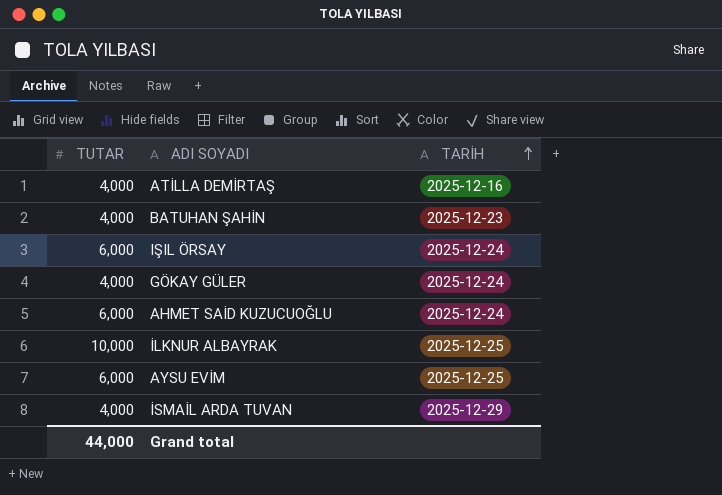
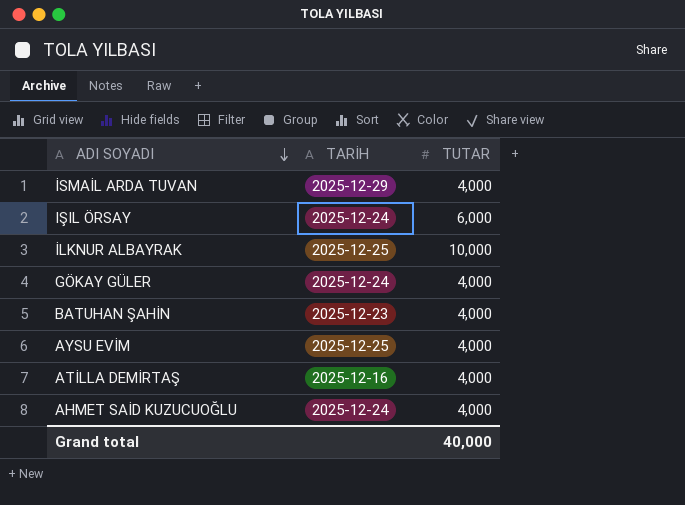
row order: TARİH ascending -> ADI SOYADI descending
column TUTAR | position: 1 -> 3
AYSU EVİM | TUTAR: 6,000 -> 4,000
AHMET SAİD KUZUCUOĞLU | TUTAR: 6,000 -> 4,000
Grand total | TUTAR: 44,000 -> 40,000

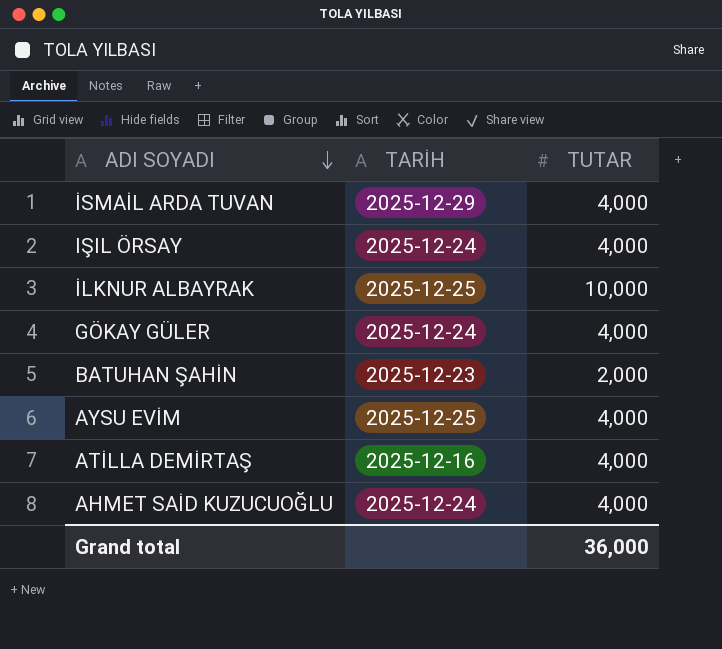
IŞIL ÖRSAY | TUTAR: 6,000 -> 4,000
BATUHAN ŞAHİN | TUTAR: 4,000 -> 2,000
Grand total | TUTAR: 40,000 -> 36,000

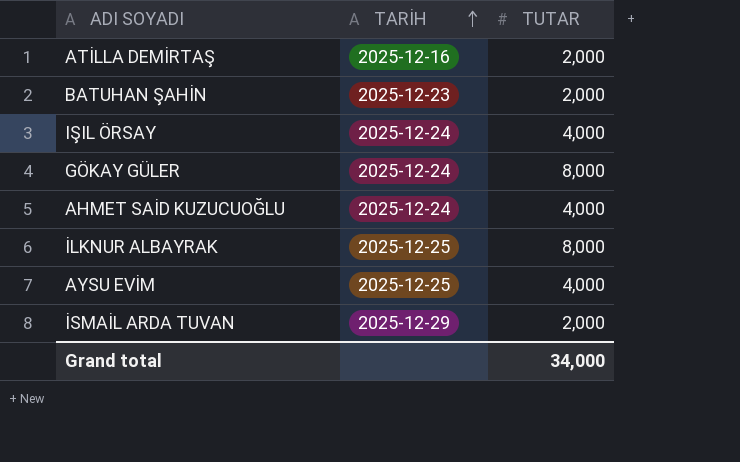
row order: ADI SOYADI descending -> TARİH ascending
ATİLLA DEMİRTAŞ | TUTAR: 4,000 -> 2,000
GÖKAY GÜLER | TUTAR: 4,000 -> 8,000
İLKNUR ALBAYRAK | TUTAR: 10,000 -> 8,000
İSMAİL ARDA TUVAN | TUTAR: 4,000 -> 2,000
Grand total | TUTAR: 36,000 -> 34,000

